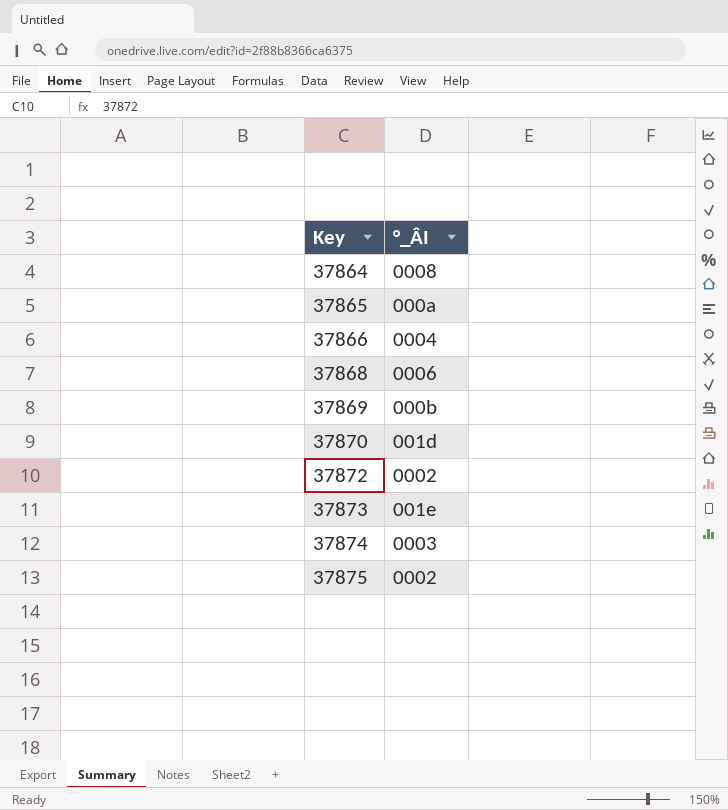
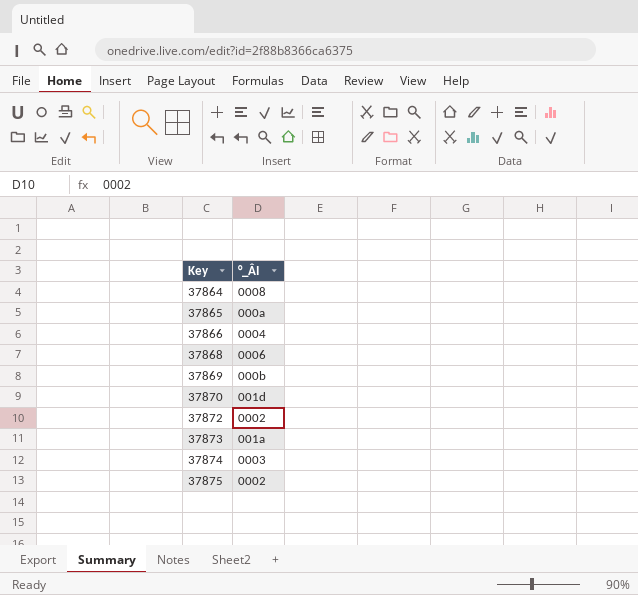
37873 | °_ÂI: 001e -> 001a

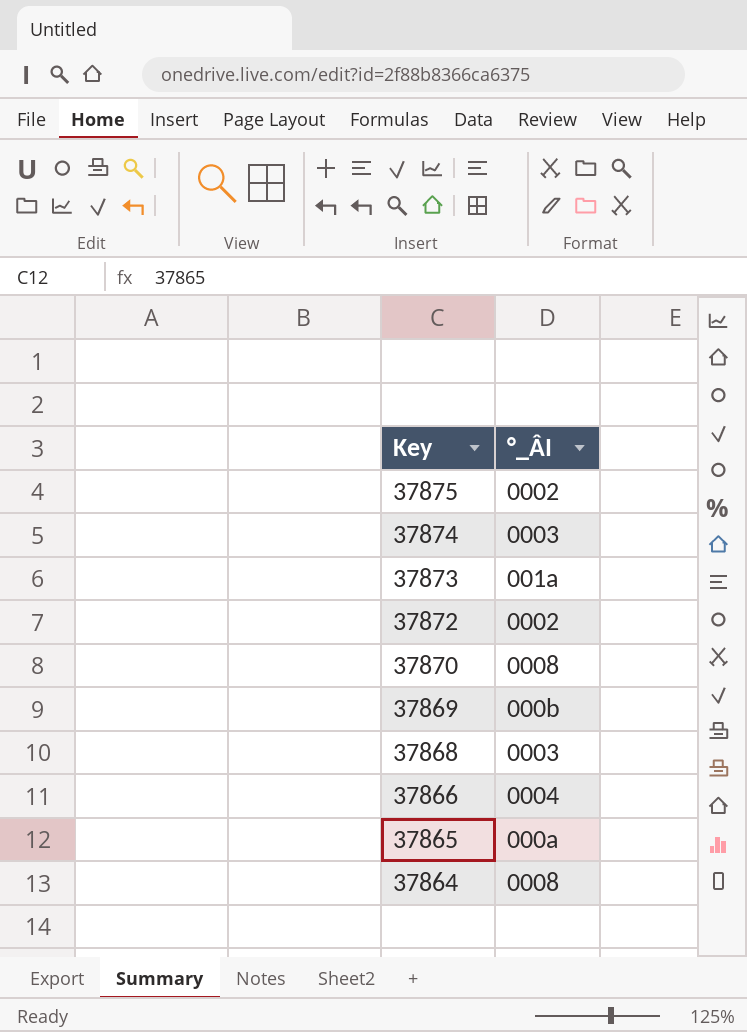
row order: Key ascending -> Key descending
37870 | °_ÂI: 001d -> 0008
37868 | °_ÂI: 0006 -> 0003

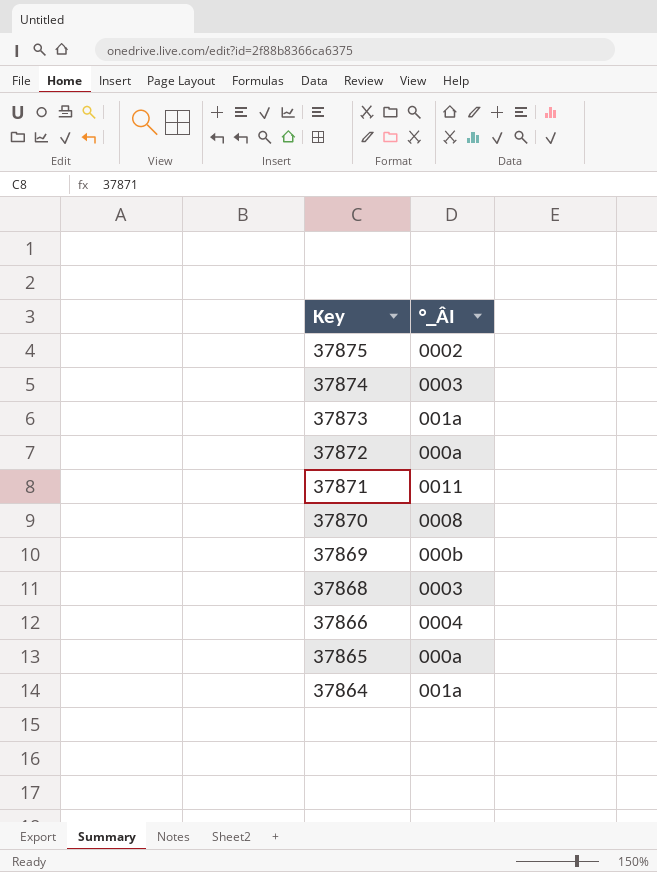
37872 | °_ÂI: 0002 -> 000a
row 37871: none -> 0011
37864 | °_ÂI: 0008 -> 001a

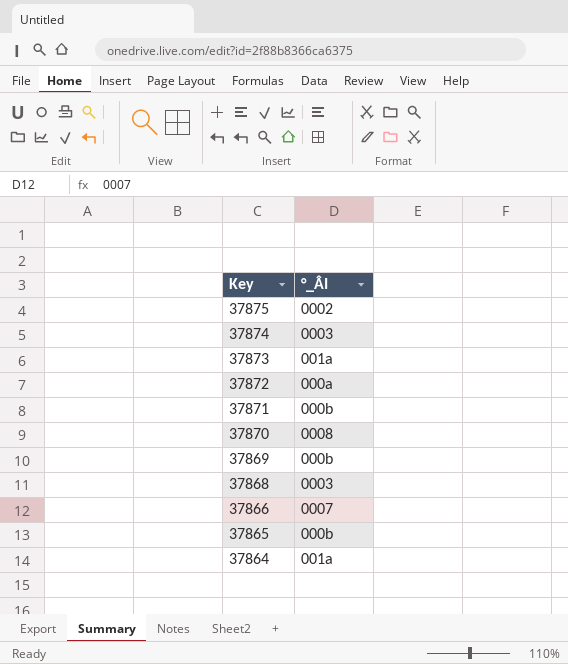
37871 | °_ÂI: 0011 -> 000b
37866 | °_ÂI: 0004 -> 0007
37865 | °_ÂI: 000a -> 000b

